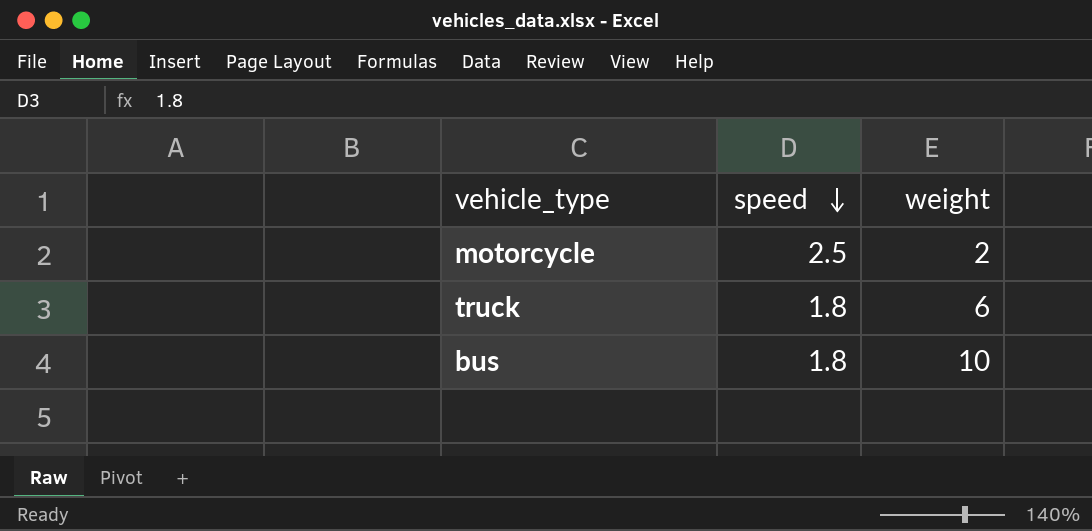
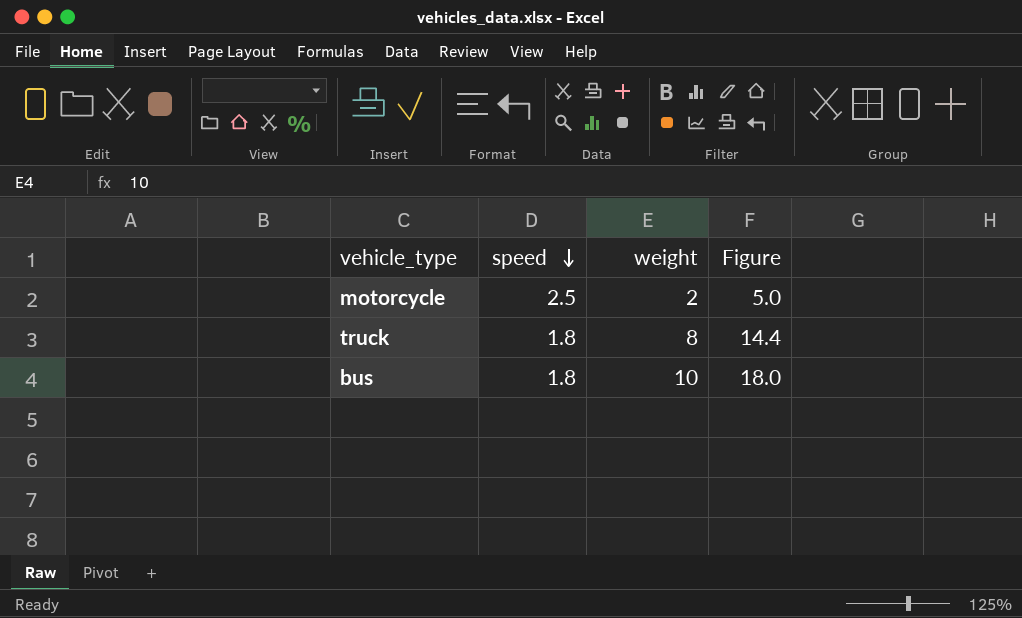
column Figure | formula: none -> [speed] * [weight]
truck | weight: 6 -> 8

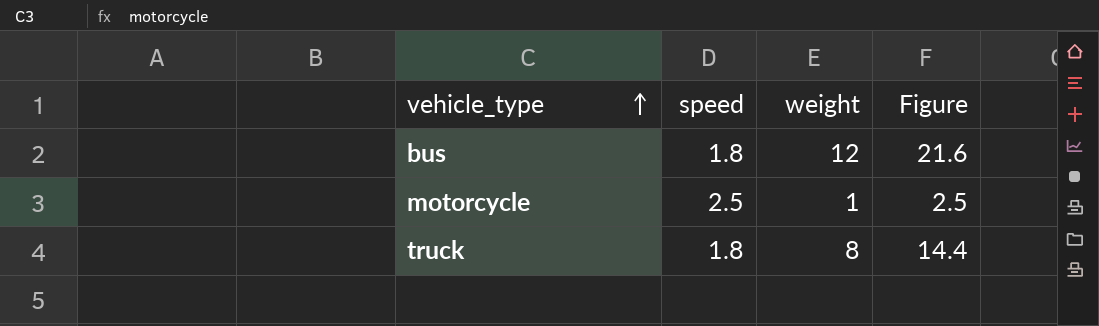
row order: speed descending -> vehicle_type ascending
bus | weight: 10 -> 12
bus | Figure: 18.0 -> 21.6
motorcycle | weight: 2 -> 1
motorcycle | Figure: 5.0 -> 2.5

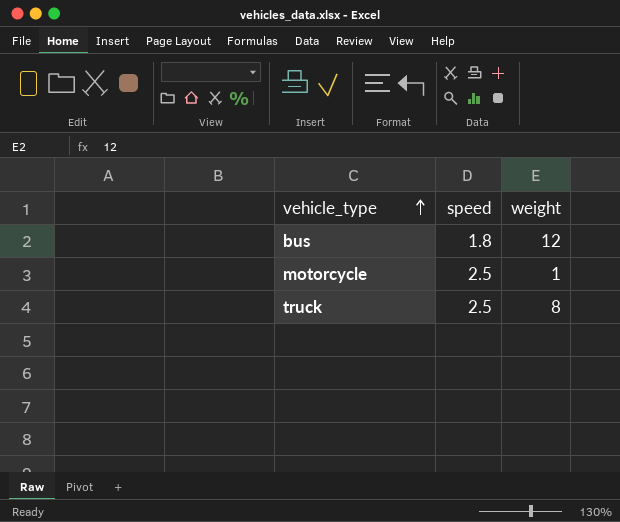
column Figure | formula: [speed] * [weight] -> none
truck | speed: 1.8 -> 2.5

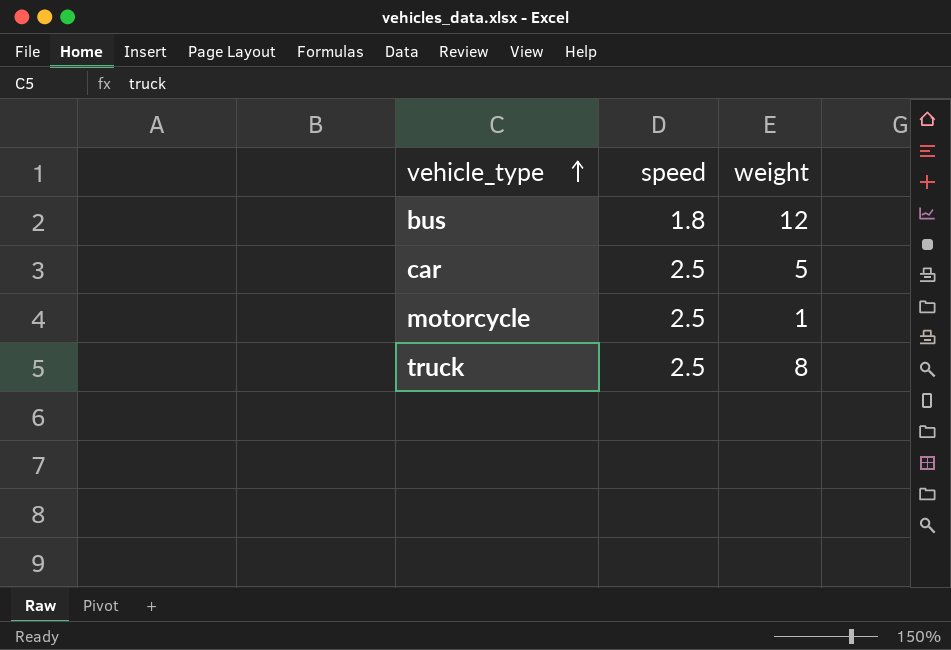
row car: none -> 2.5 | 5

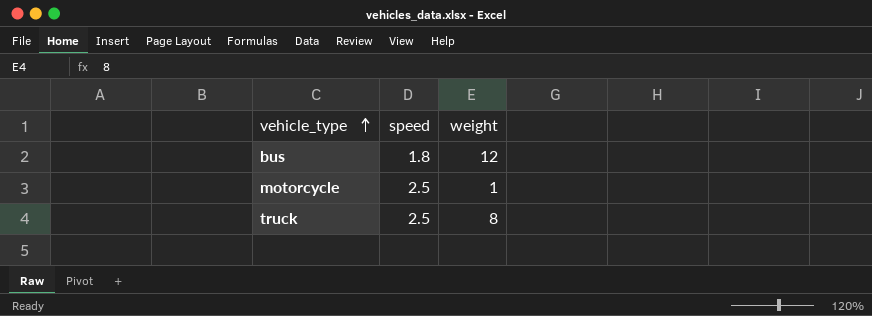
row car: 2.5 | 5 -> none

